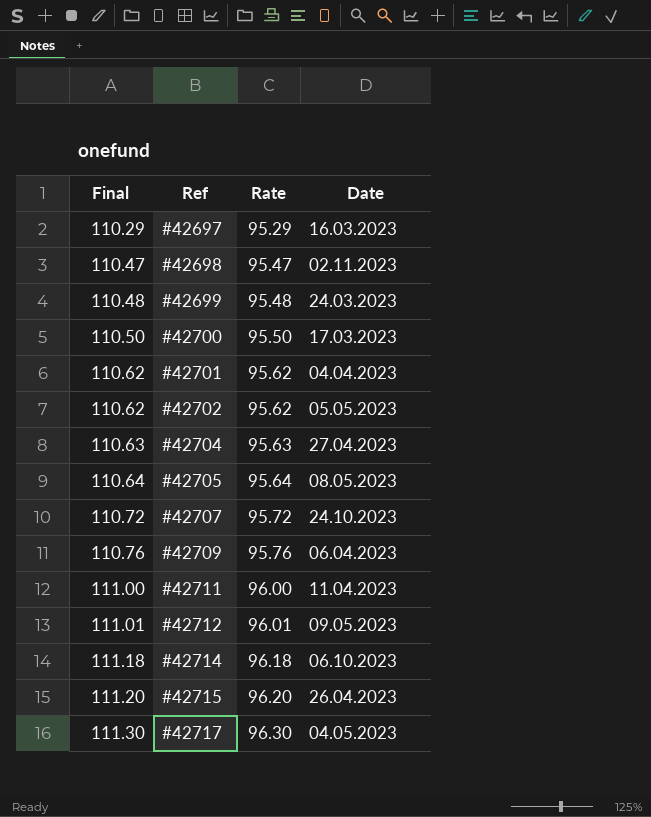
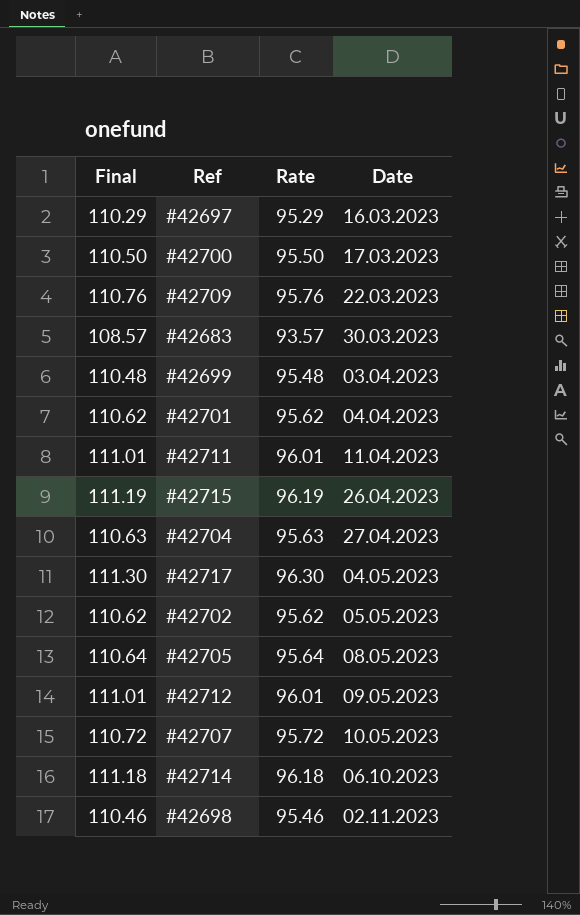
row order: Final ascending -> Date ascending
#42709 | Date: 06.04.2023 -> 22.03.2023
row #42683: none -> 108.57 | 93.57 | 30.03.2023
#42699 | Date: 24.03.2023 -> 03.04.2023
#42711 | Final: 111.00 -> 111.01
#42711 | Rate: 96.00 -> 96.01
#42715 | Final: 111.20 -> 111.19
#42715 | Rate: 96.20 -> 96.19
#42707 | Date: 24.10.2023 -> 10.05.2023
#42698 | Final: 110.47 -> 110.46
#42698 | Rate: 95.47 -> 95.46

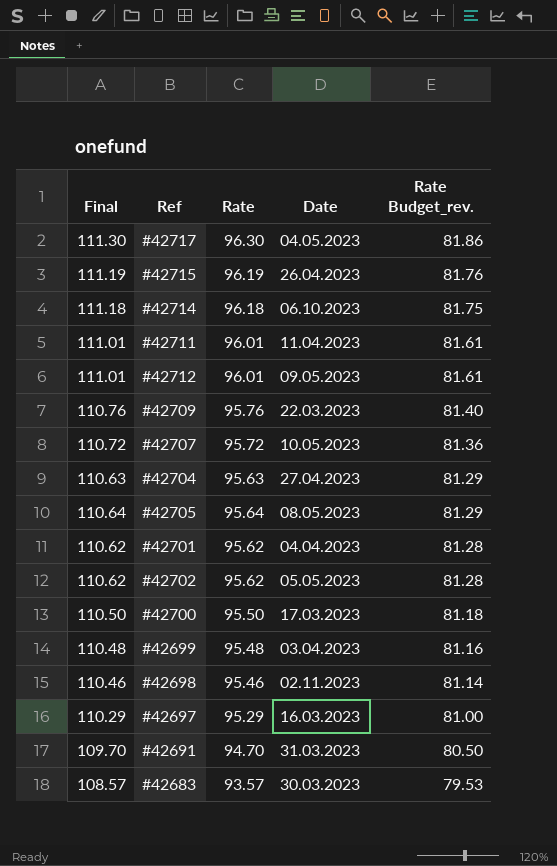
row order: Date ascending -> Rate Budget_rev. descending
column Rate Budget_rev. | formula: none -> [Rate] * 0.85
row #42691: none -> 109.70 | 94.70 | 31.03.2023 | 80.50

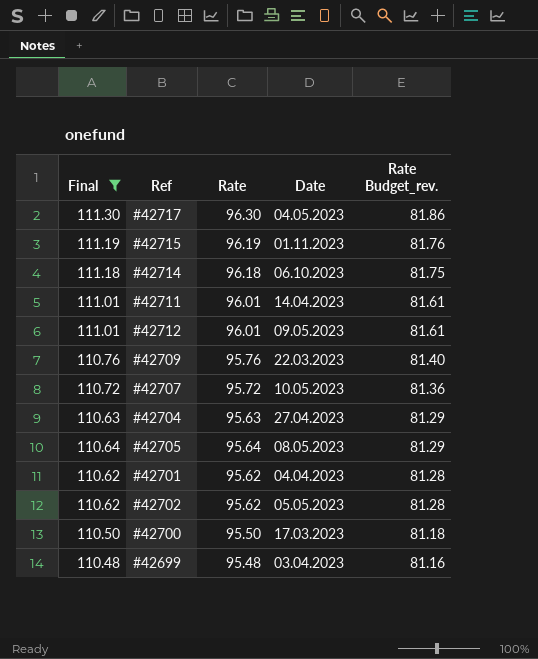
filter: none -> Final >= 110.48
#42715 | Date: 26.04.2023 -> 01.11.2023
#42711 | Date: 11.04.2023 -> 14.04.2023

